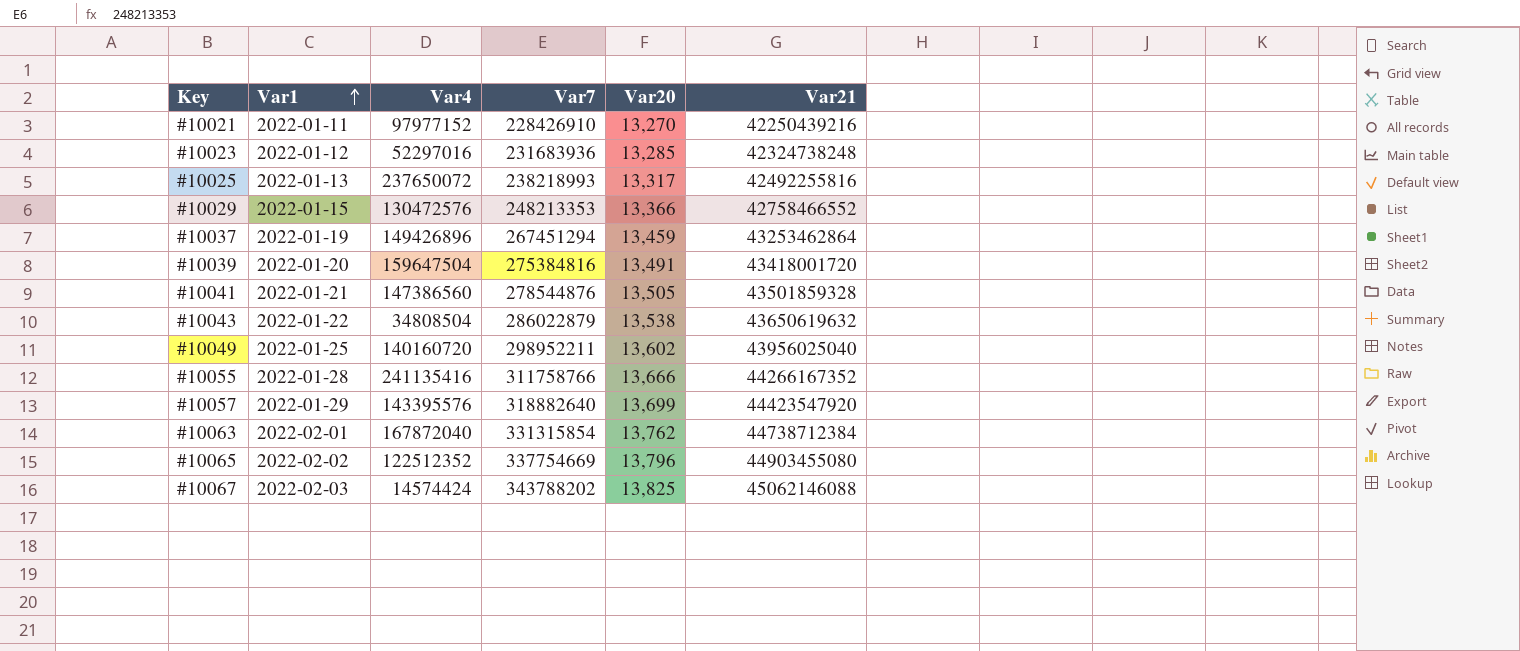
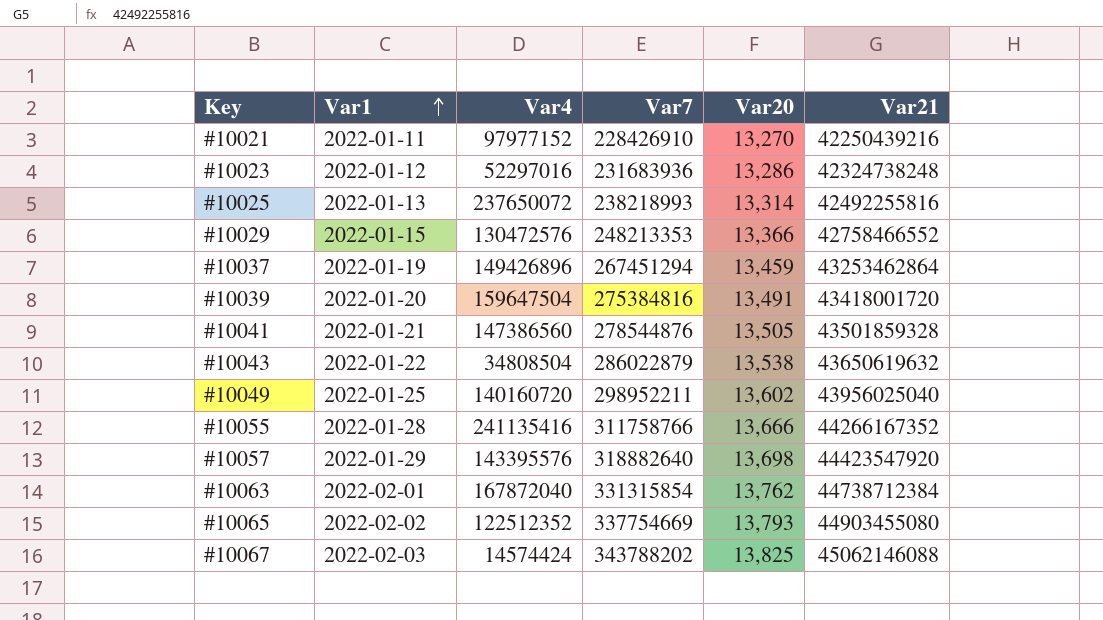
#10023 | Var20: 13,285 -> 13,286
#10025 | Var20: 13,317 -> 13,314
#10057 | Var20: 13,699 -> 13,698
#10065 | Var20: 13,796 -> 13,793

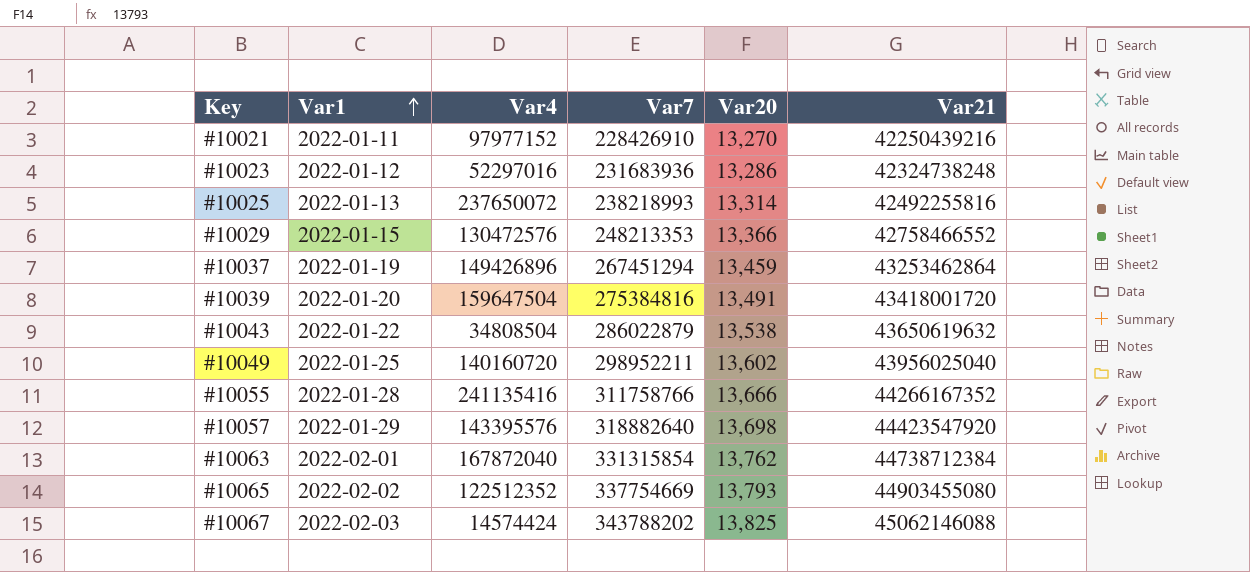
row #10041: 2022-01-21 | 147386560 | 278544876 | 13,505 | 43501859328 -> none

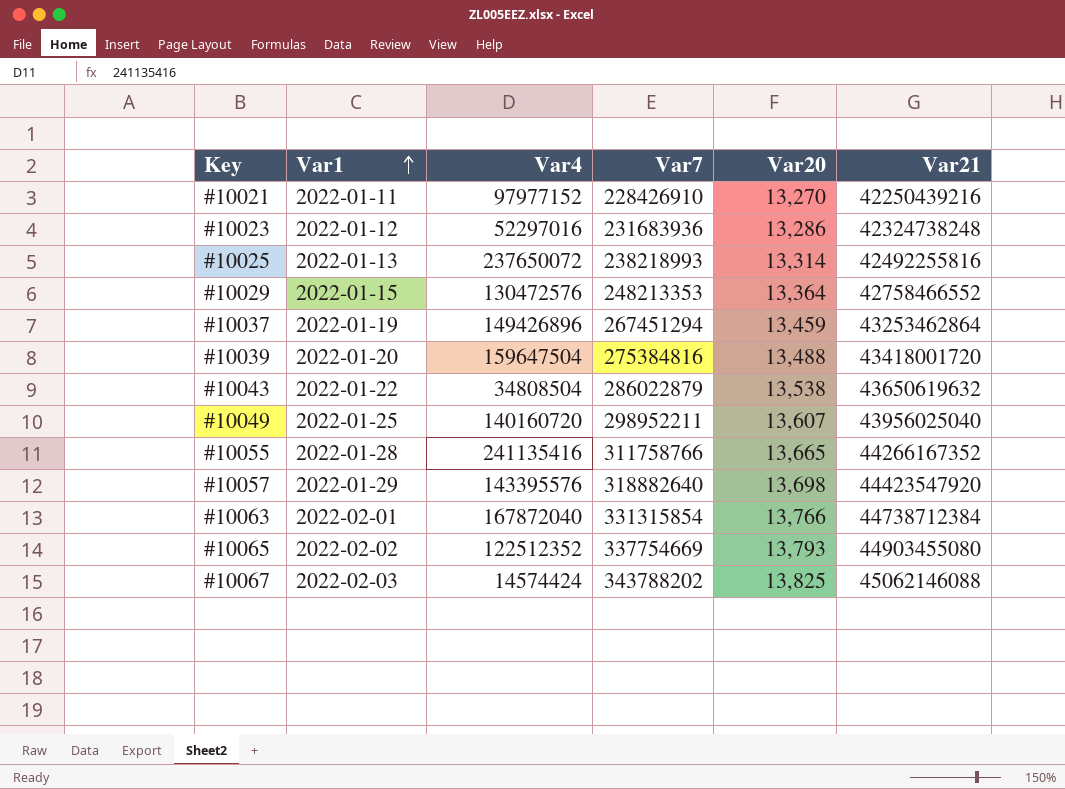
#10029 | Var20: 13,366 -> 13,364
#10039 | Var20: 13,491 -> 13,488
#10049 | Var20: 13,602 -> 13,607
#10055 | Var20: 13,666 -> 13,665
#10063 | Var20: 13,762 -> 13,766

